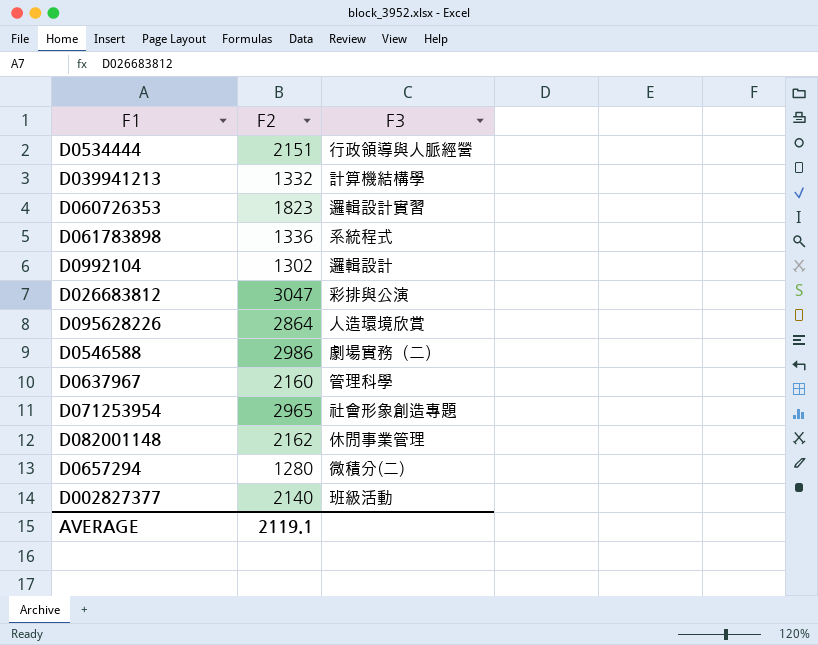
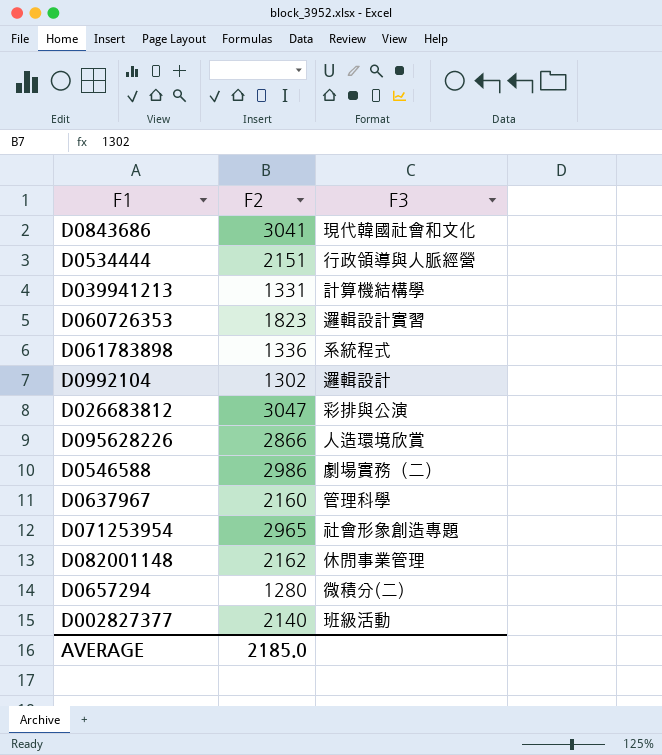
row D0843686: none -> 3041 | 現代韓國社會和文化
D039941213 | F2: 1332 -> 1331
D095628226 | F2: 2864 -> 2866
AVERAGE | F2: 2119.1 -> 2185.0

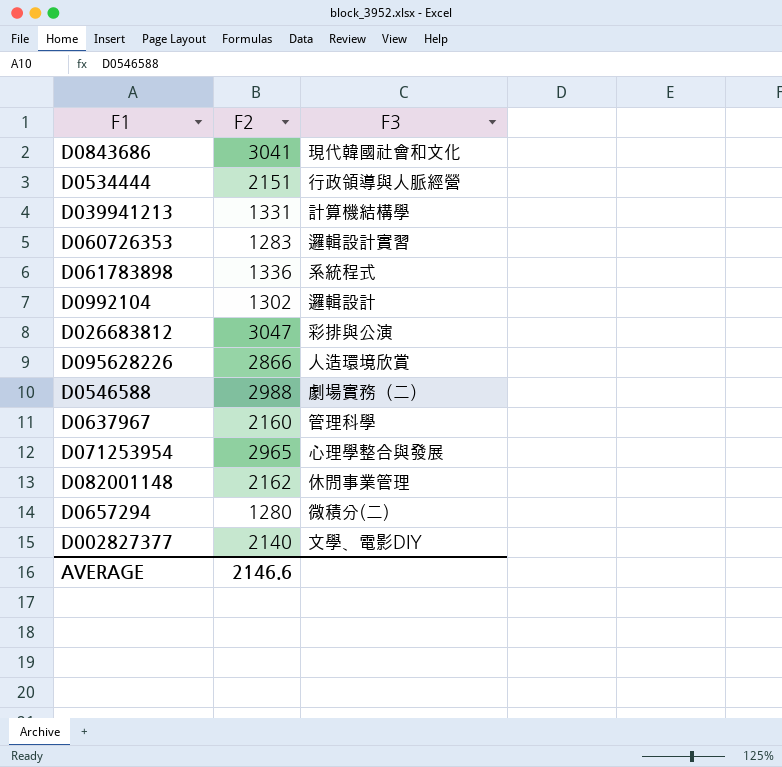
D060726353 | F2: 1823 -> 1283
D0546588 | F2: 2986 -> 2988
D071253954 | F3: 社會形象創造專題 -> 心理學整合與發展
D002827377 | F3: 班級活動 -> 文學、電影DIY
AVERAGE | F2: 2185.0 -> 2146.6

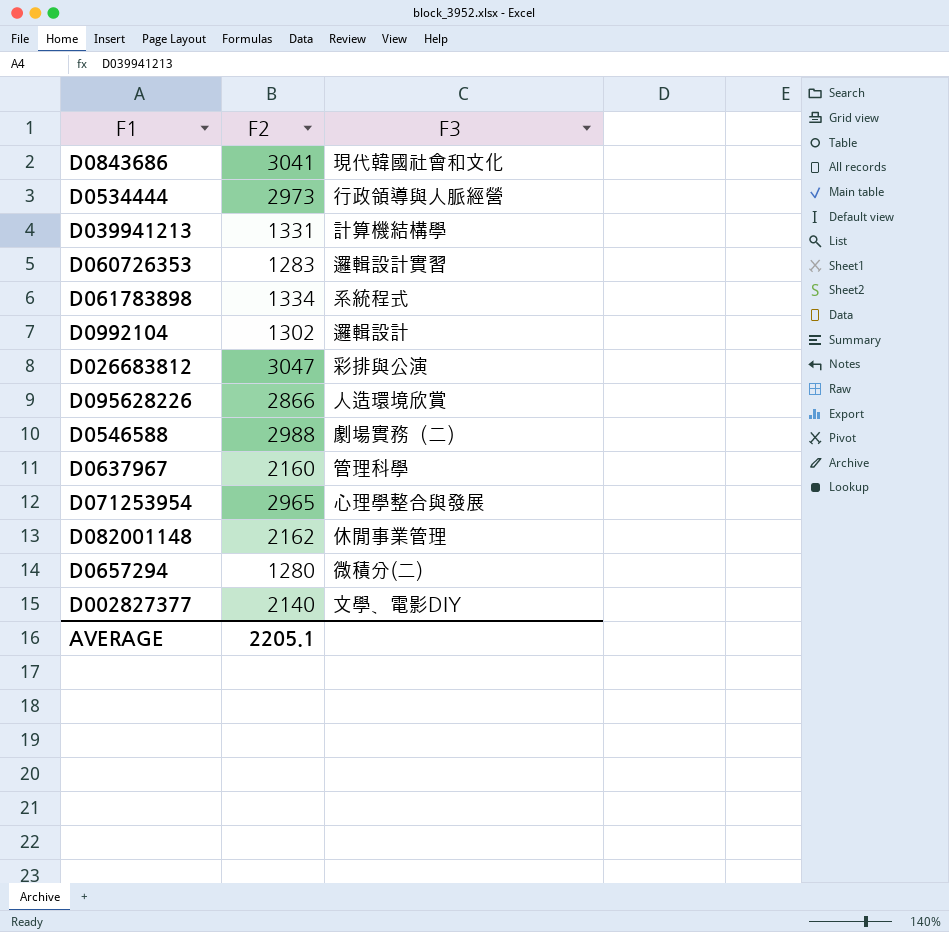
D0534444 | F2: 2151 -> 2973
D061783898 | F2: 1336 -> 1334
AVERAGE | F2: 2146.6 -> 2205.1

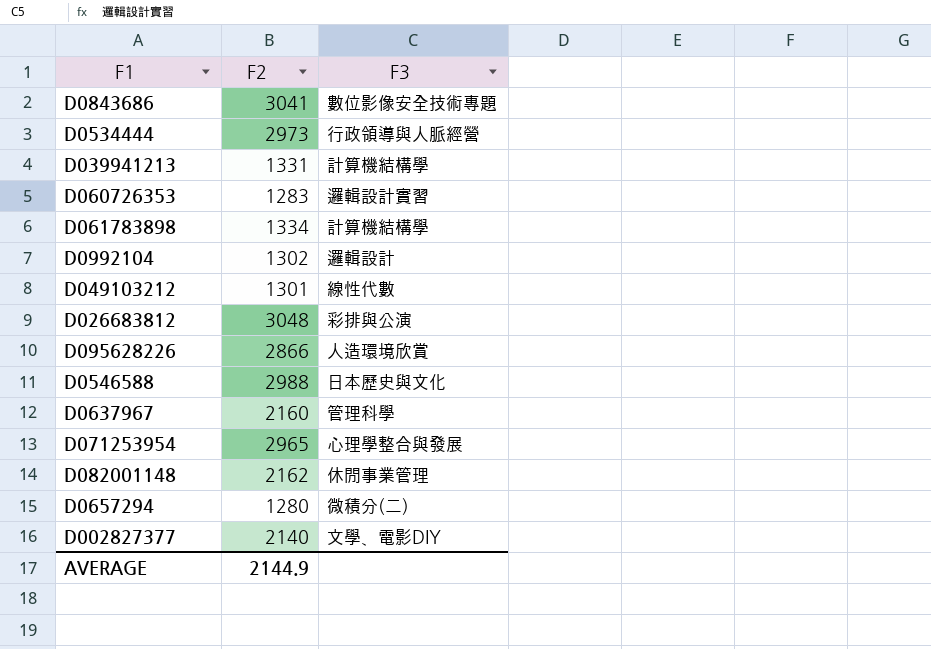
D0843686 | F3: 現代韓國社會和文化 -> 數位影像安全技術專題
D061783898 | F3: 系統程式 -> 計算機結構學
row D049103212: none -> 1301 | 線性代數
D026683812 | F2: 3047 -> 3048
D0546588 | F3: 劇場實務（二） -> 日本歷史與文化
AVERAGE | F2: 2205.1 -> 2144.9

